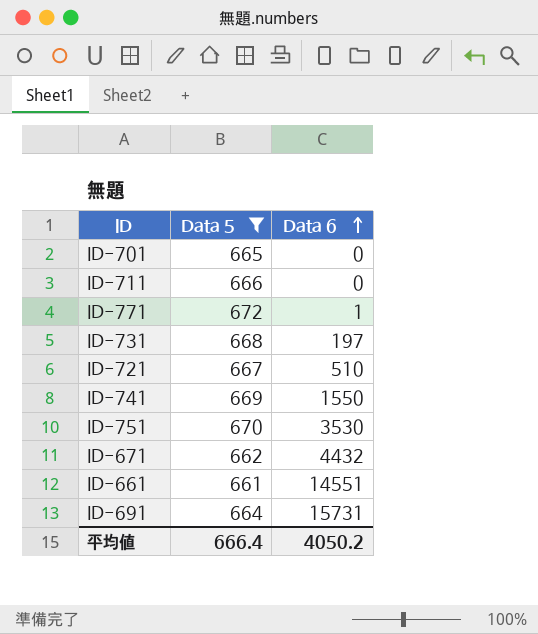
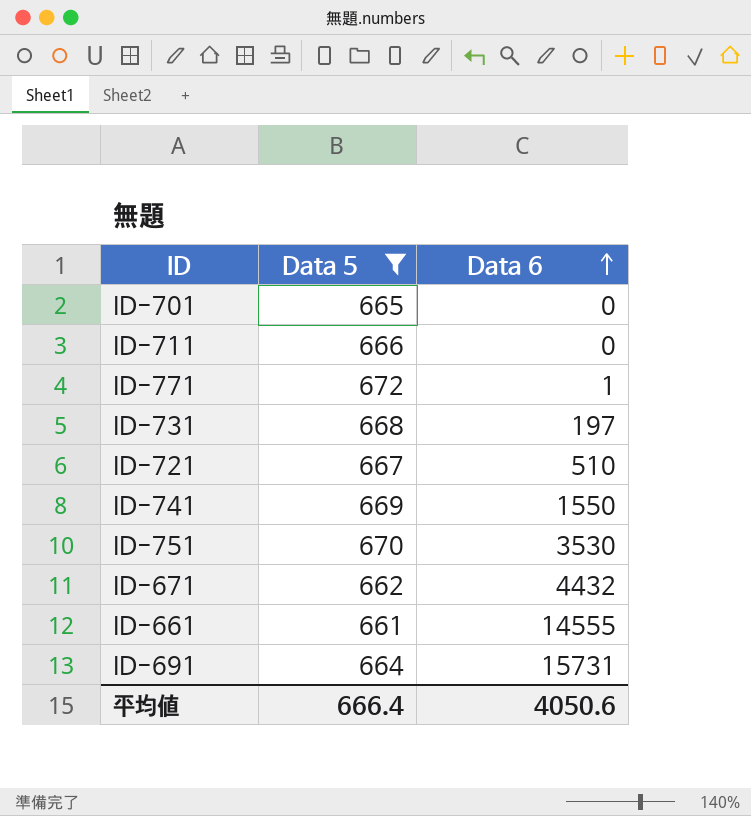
ID-661 | Data 6: 14551 -> 14555
平均値 | Data 6: 4050.2 -> 4050.6

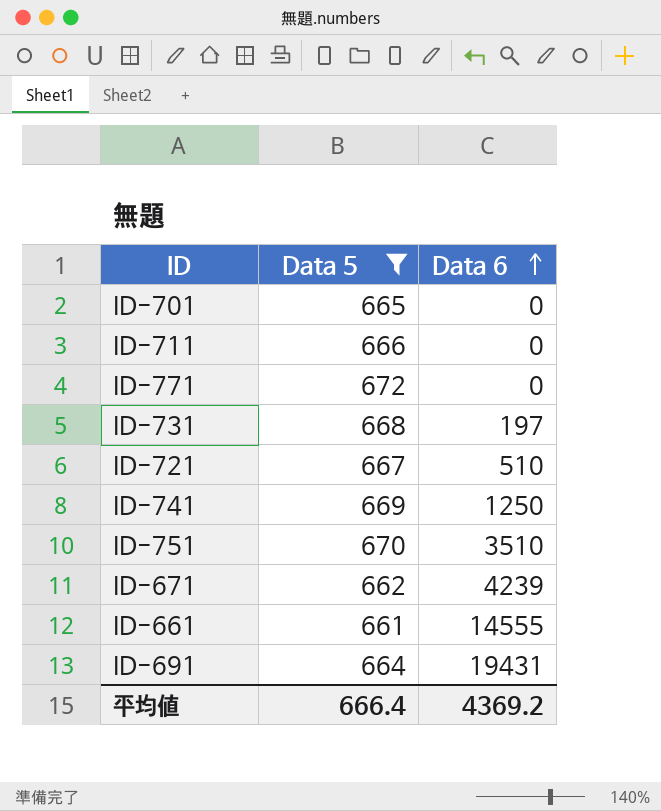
ID-771 | Data 6: 1 -> 0
ID-741 | Data 6: 1550 -> 1250
ID-751 | Data 6: 3530 -> 3510
ID-671 | Data 6: 4432 -> 4239
ID-691 | Data 6: 15731 -> 19431
平均値 | Data 6: 4050.6 -> 4369.2

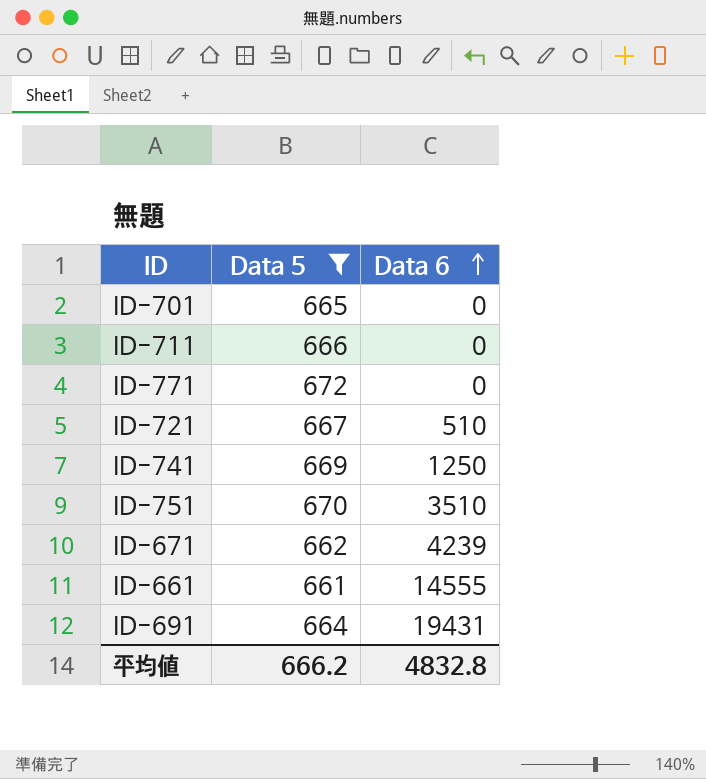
row ID-731: 668 | 197 -> none
平均値 | Data 5: 666.4 -> 666.2
平均値 | Data 6: 4369.2 -> 4832.8

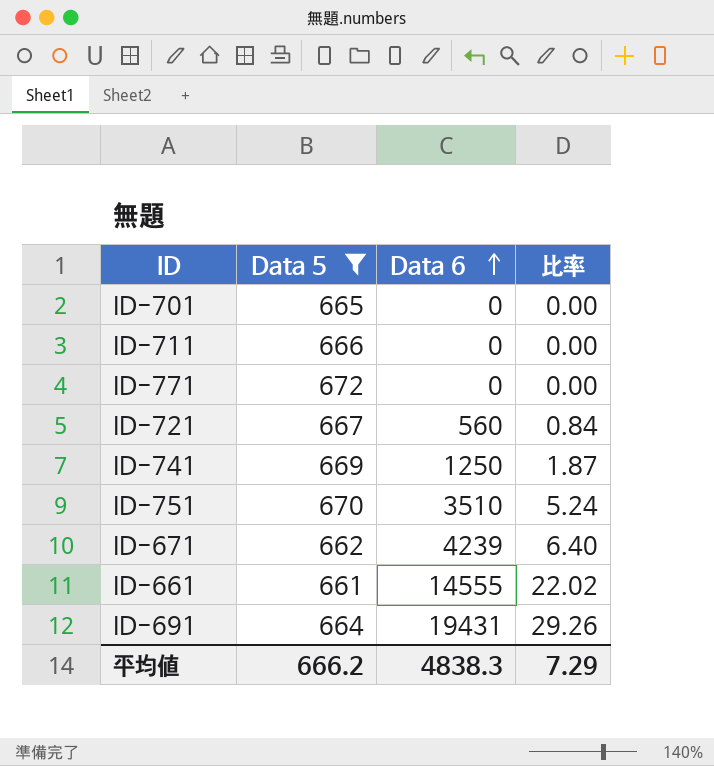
column 比率 | formula: none -> [Data 6] / [Data 5]
ID-721 | Data 6: 510 -> 560
平均値 | Data 6: 4832.8 -> 4838.3

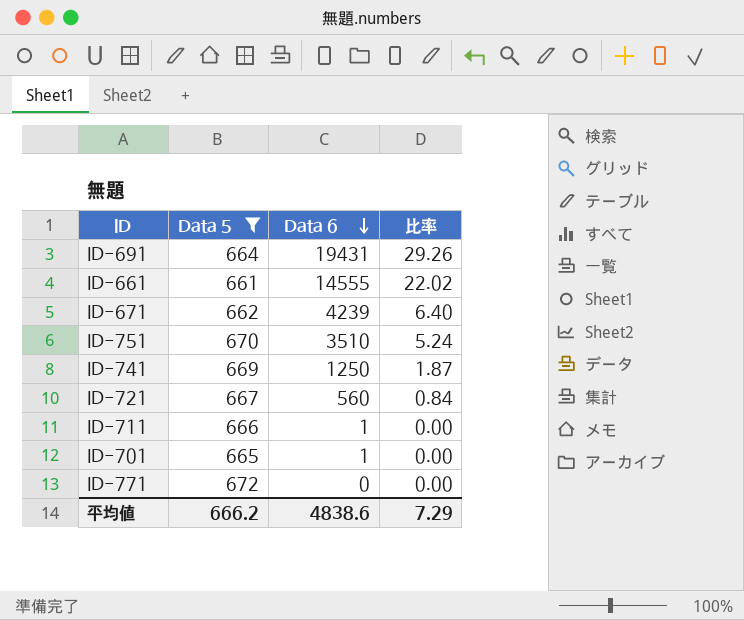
row order: Data 6 ascending -> Data 6 descending
ID-711 | Data 6: 0 -> 1
ID-701 | Data 6: 0 -> 1
平均値 | Data 6: 4838.3 -> 4838.6

